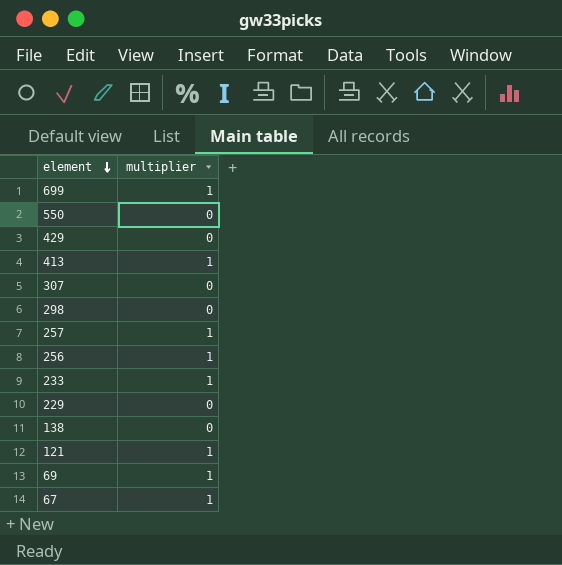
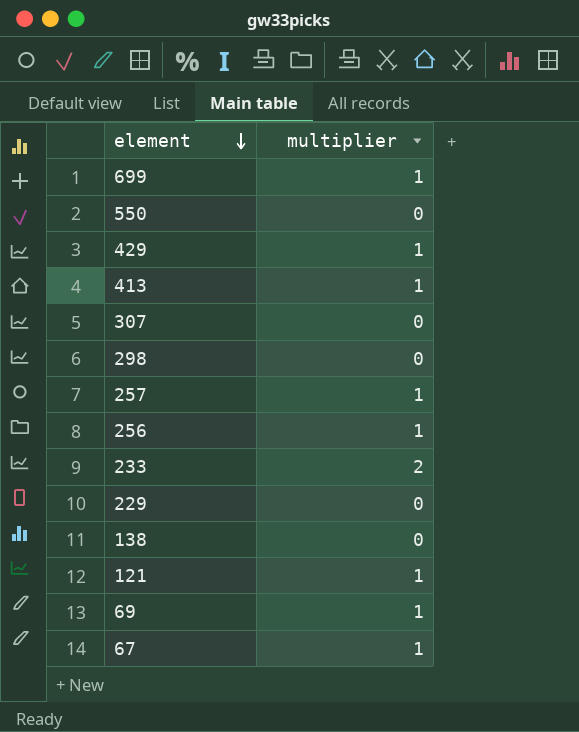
429 | multiplier: 0 -> 1
233 | multiplier: 1 -> 2

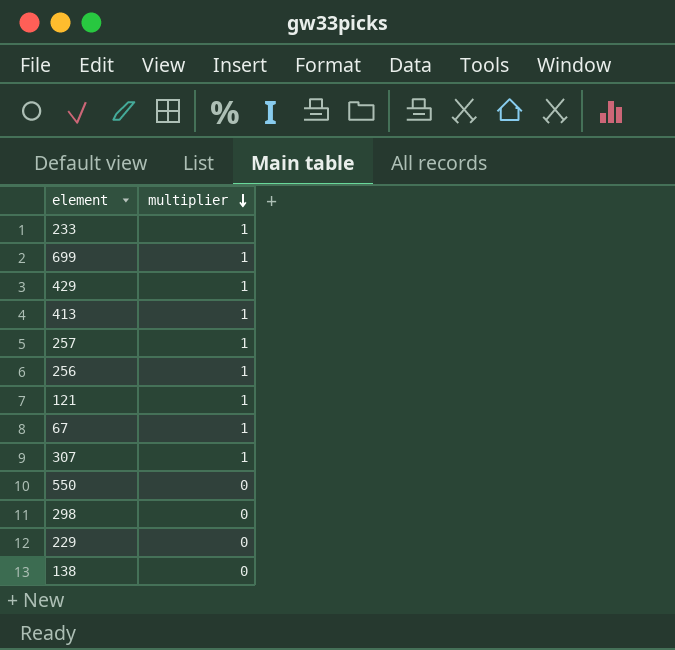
row order: element descending -> multiplier descending
row 69: 1 -> none
233 | multiplier: 2 -> 1
307 | multiplier: 0 -> 1

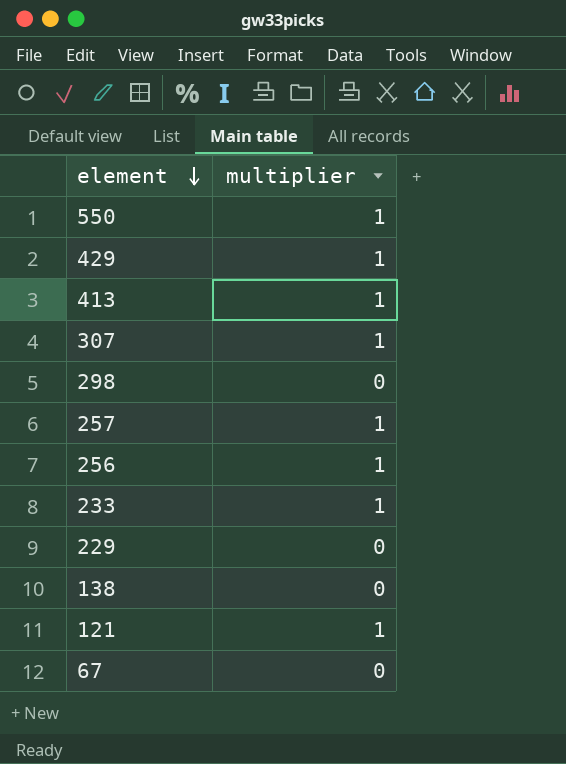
row order: multiplier descending -> element descending
row 699: 1 -> none
550 | multiplier: 0 -> 1
67 | multiplier: 1 -> 0

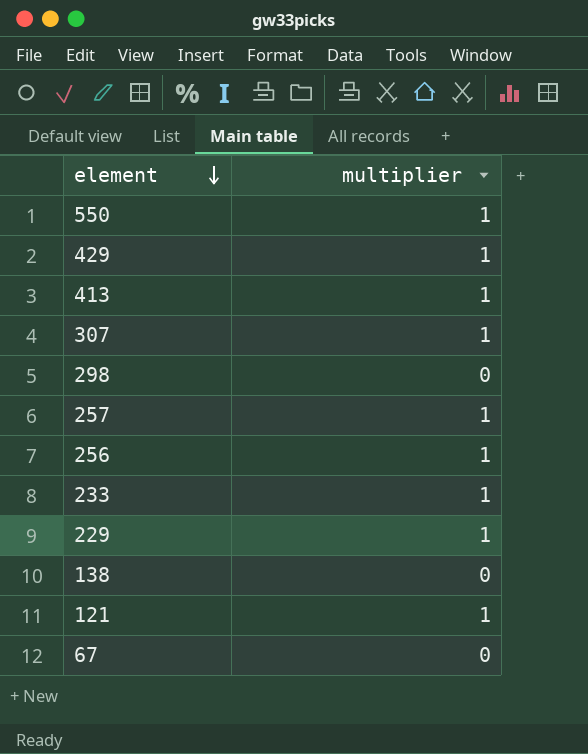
229 | multiplier: 0 -> 1

